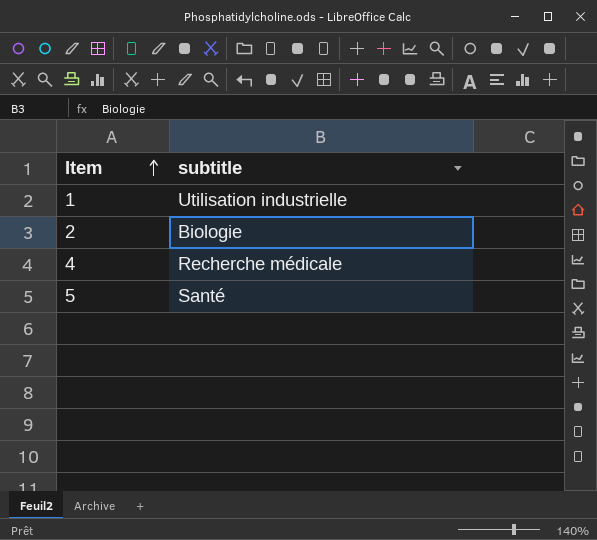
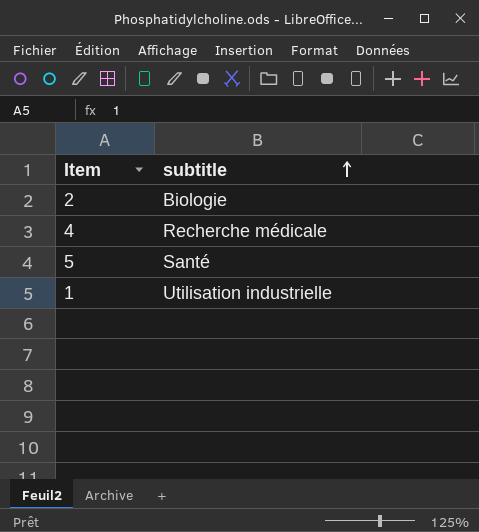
row order: Item ascending -> subtitle ascending

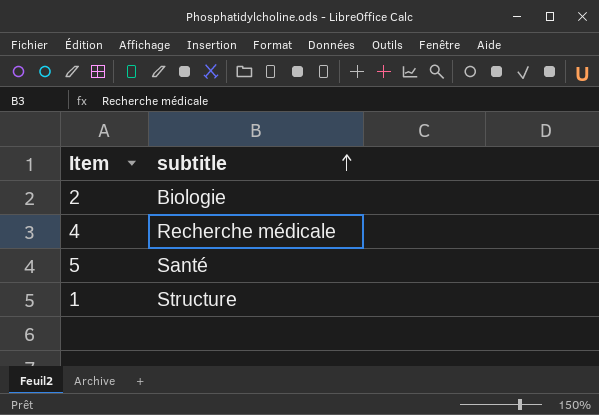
1 | subtitle: Utilisation industrielle -> Structure

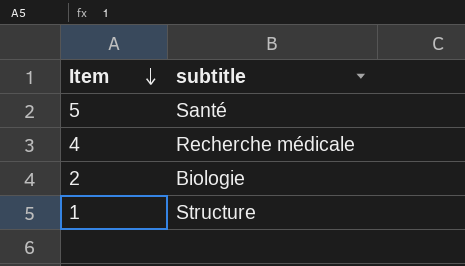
row order: subtitle ascending -> Item descending

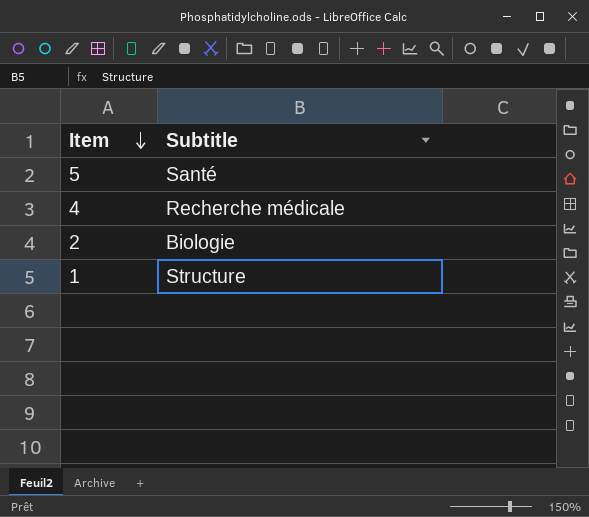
column name: subtitle -> Subtitle

